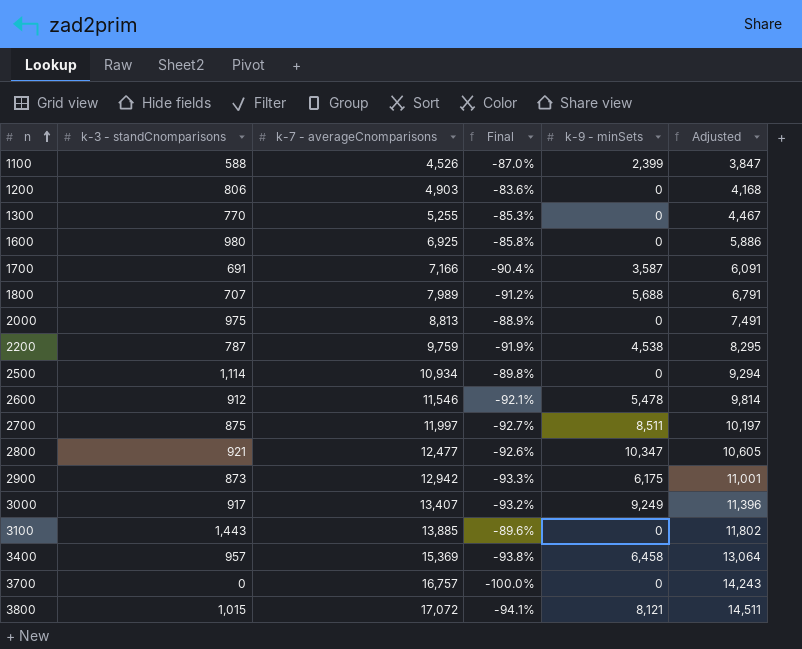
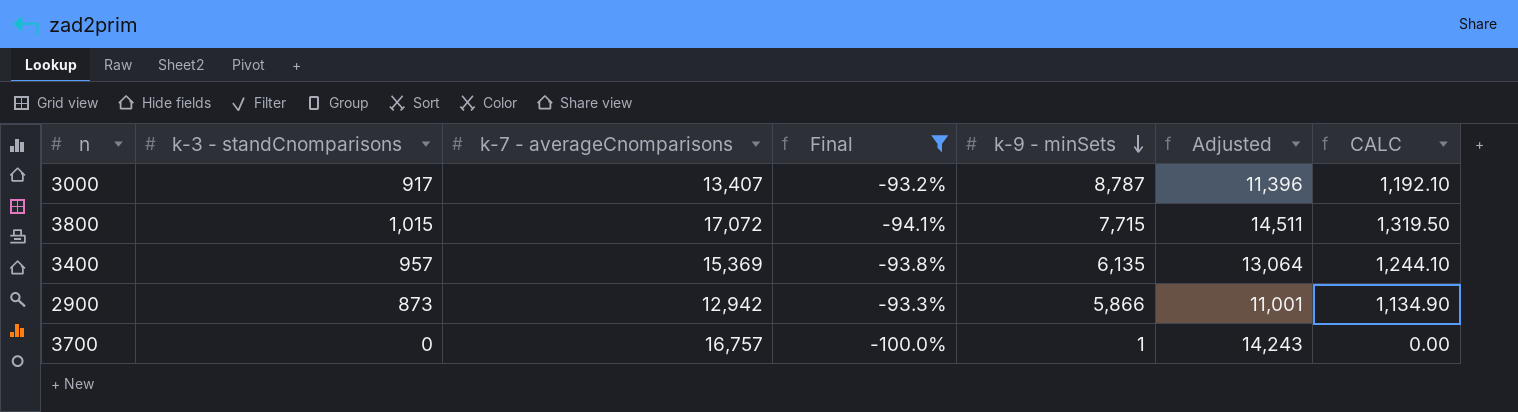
filter: none -> Final <= -93.2%
row order: n ascending -> k-9 - minSets descending
column CALC | formula: none -> [k-3 - standCnomparisons] * 1.3
3000 | k-9 - minSets: 9,249 -> 8,787
3800 | k-9 - minSets: 8,121 -> 7,715
3400 | k-9 - minSets: 6,458 -> 6,135
2900 | k-9 - minSets: 6,175 -> 5,866
3700 | k-9 - minSets: 0 -> 1

